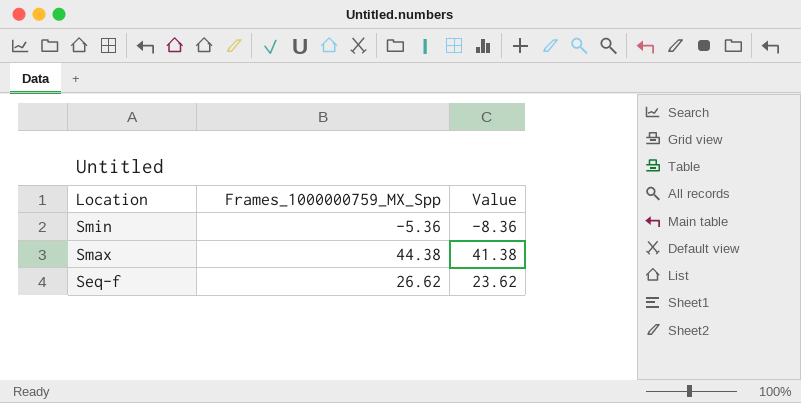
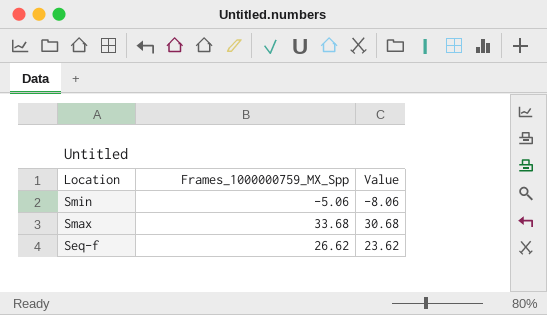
Smin | Frames_1000000759_MX_Spp: -5.36 -> -5.06
Smin | Value: -8.36 -> -8.06
Smax | Frames_1000000759_MX_Spp: 44.38 -> 33.68
Smax | Value: 41.38 -> 30.68

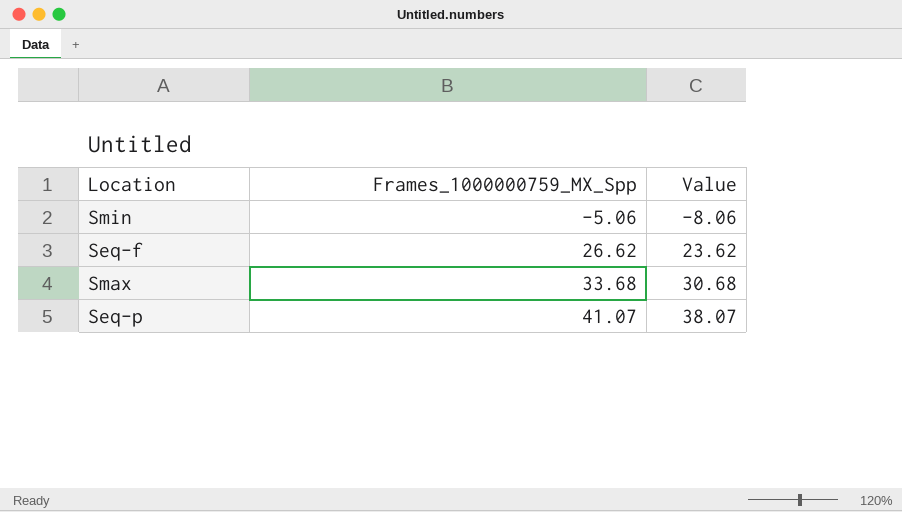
row order: Location descending -> Frames_1000000759_MX_Spp ascending
row Seq-p: none -> 41.07 | 38.07

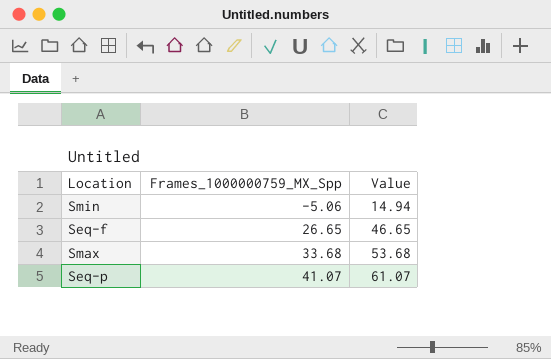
column Value | formula: [Frames_1000000759_MX_Spp] - 3 -> [Frames_1000000759_MX_Spp] + 20
Seq-f | Frames_1000000759_MX_Spp: 26.62 -> 26.65

